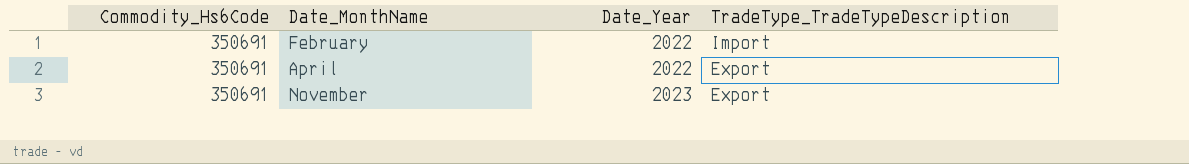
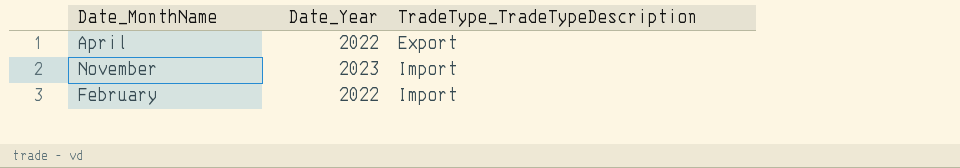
row order: Date_MonthName ascending -> TradeType_TradeTypeDescription ascending
column Commodity_Hs6Code | position: 1 -> none
November | TradeType_TradeTypeDescription: Export -> Import

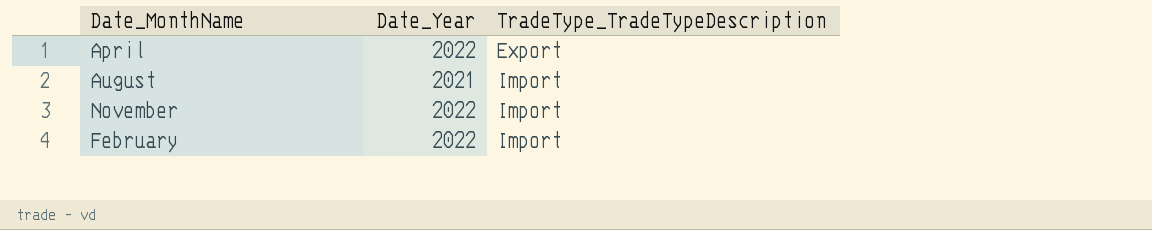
row August: none -> 2021 | Import
November | Date_Year: 2023 -> 2022

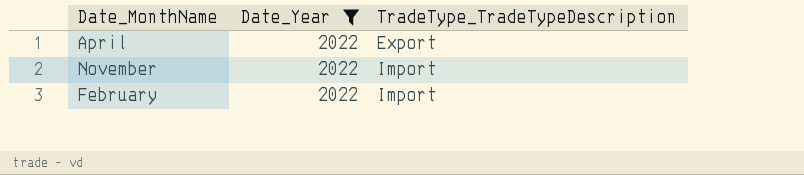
filter: none -> Date_Year = 2022

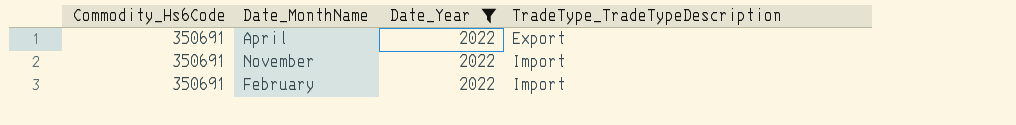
column Commodity_Hs6Code | position: none -> 1

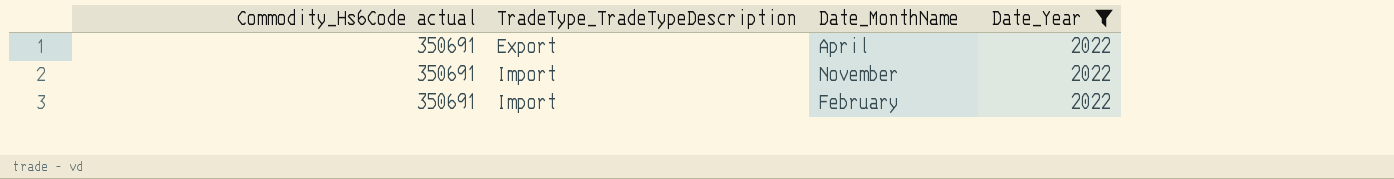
column name: Commodity_Hs6Code -> Commodity_Hs6Code actual
column TradeType_TradeTypeDescription | position: 4 -> 2

